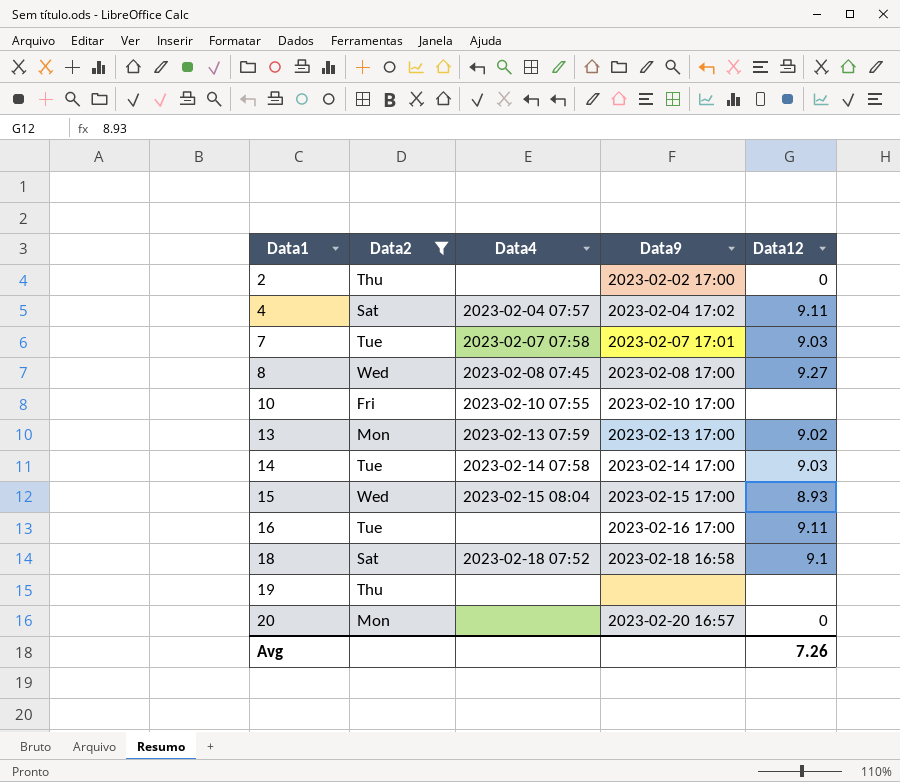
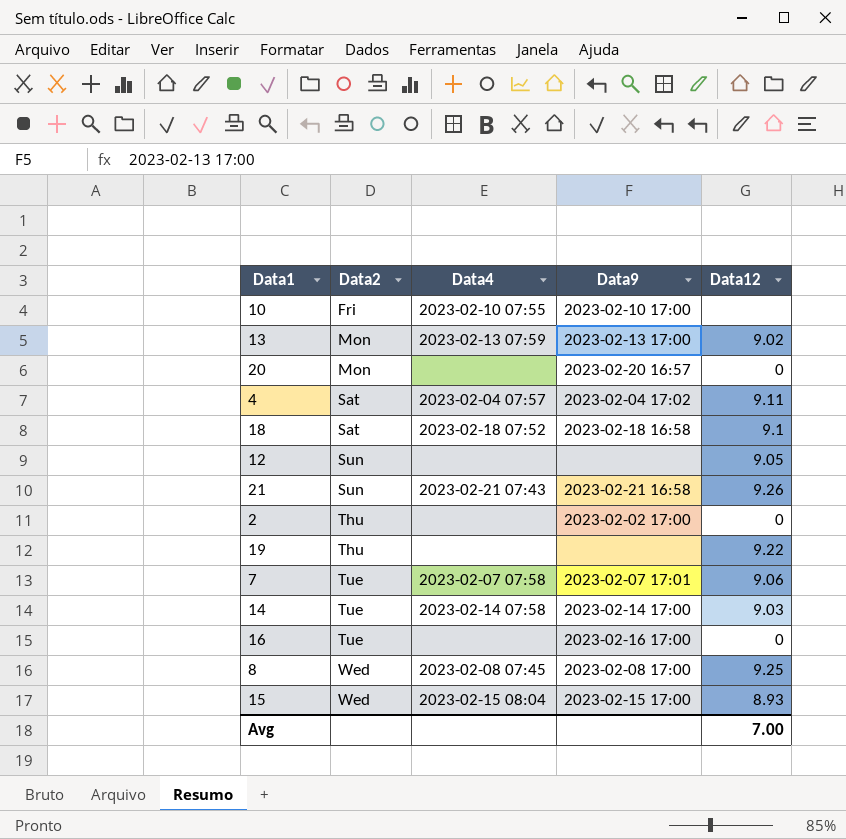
filter: Data2 != Sun -> none
row order: Data1 ascending -> Data2 ascending
19 | Data12: none -> 9.22
7 | Data12: 9.03 -> 9.06
16 | Data12: 9.11 -> 0
8 | Data12: 9.27 -> 9.25
Avg | Data12: 7.26 -> 7.00

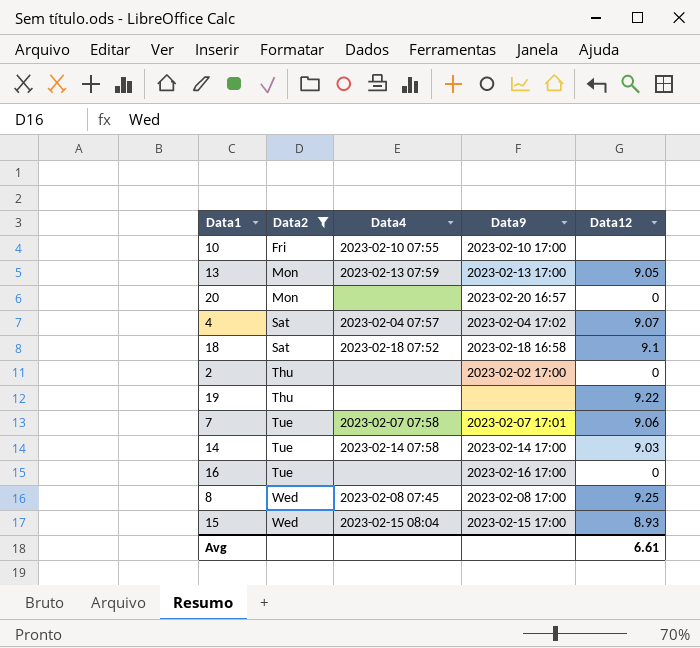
filter: none -> Data2 != Sun
13 | Data12: 9.02 -> 9.05
4 | Data12: 9.11 -> 9.07
Avg | Data12: 7.00 -> 6.61

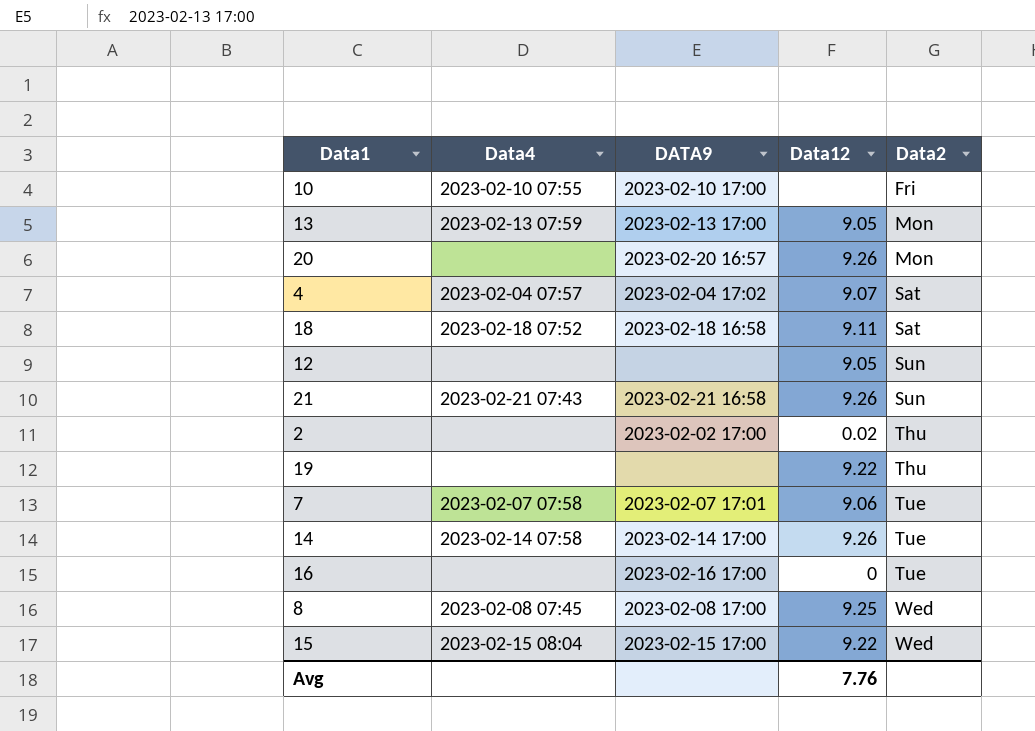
filter: Data2 != Sun -> none
column name: Data9 -> DATA9
column Data2 | position: 2 -> 5
20 | Data12: 0 -> 9.26
18 | Data12: 9.1 -> 9.11
2 | Data12: 0 -> 0.02
14 | Data12: 9.03 -> 9.26
15 | Data12: 8.93 -> 9.22
Avg | Data12: 6.61 -> 7.76

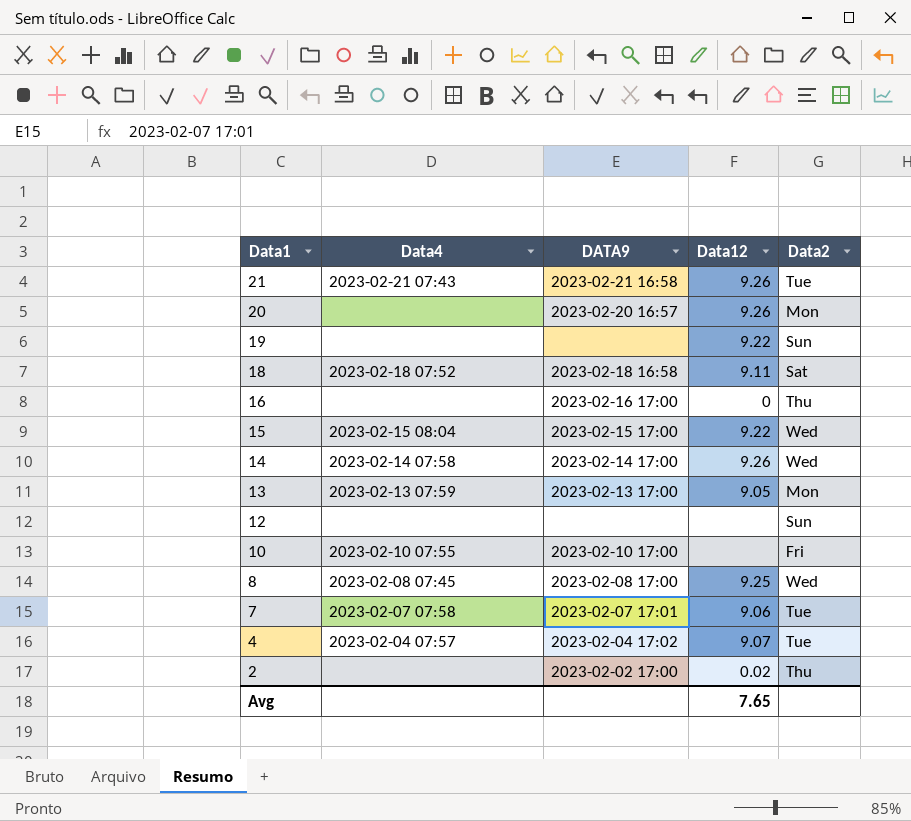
row order: Data2 ascending -> Data1 descending
21 | Data2: Sun -> Tue
19 | Data2: Thu -> Sun
16 | Data2: Tue -> Thu
14 | Data2: Tue -> Wed
12 | Data12: 9.05 -> none
4 | Data2: Sat -> Tue
Avg | Data12: 7.76 -> 7.65

